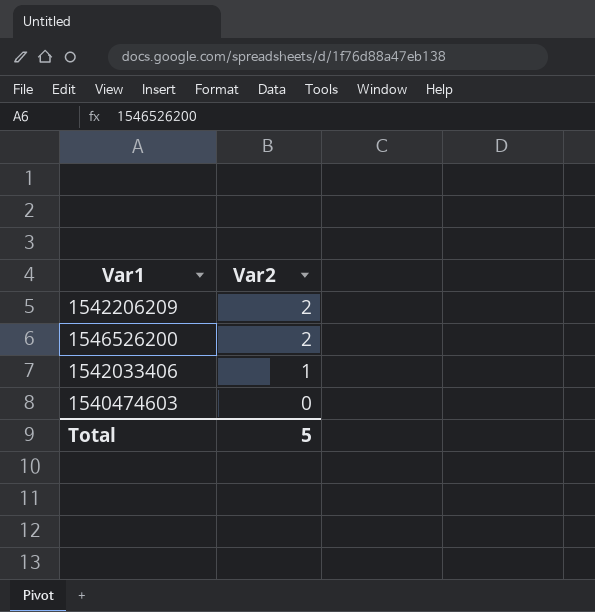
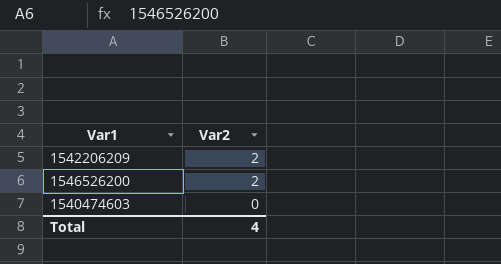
row 1542033406: 1 -> none
Total | Var2: 5 -> 4

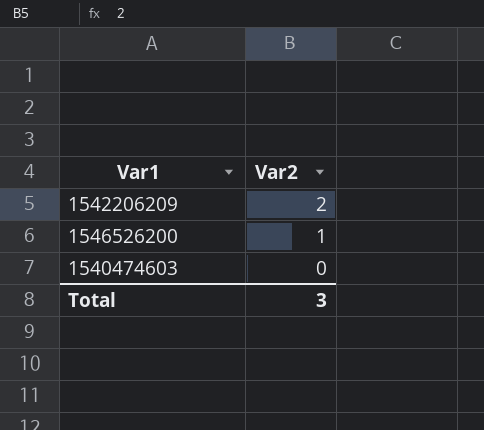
1546526200 | Var2: 2 -> 1
Total | Var2: 4 -> 3

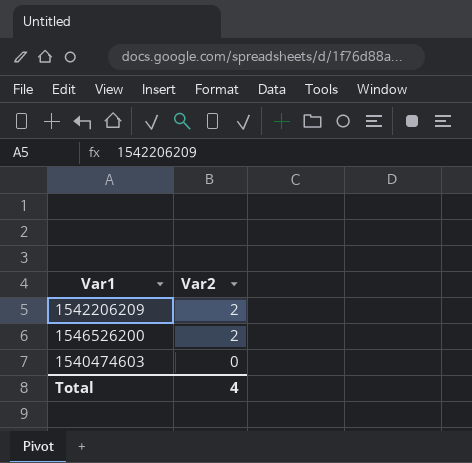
1546526200 | Var2: 1 -> 2
Total | Var2: 3 -> 4

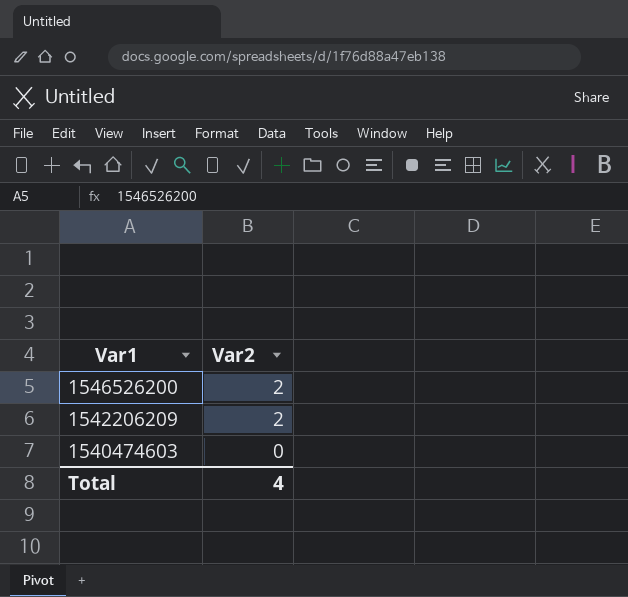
row order: Var2 descending -> Var1 descending

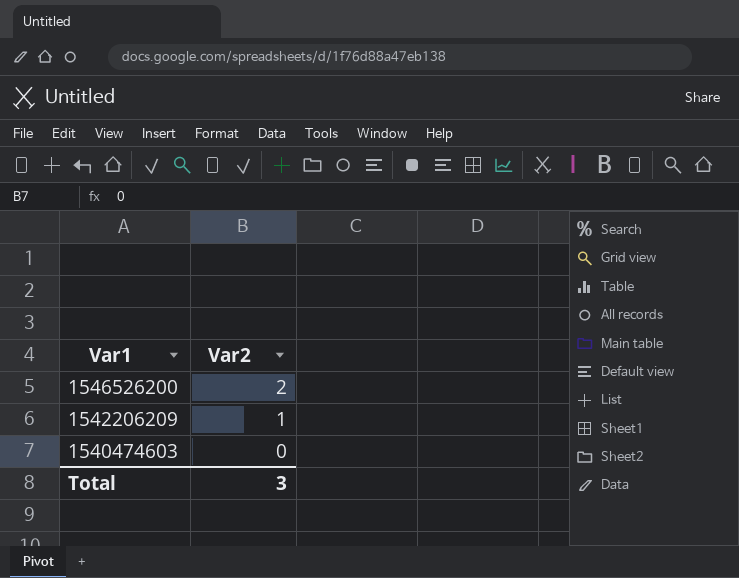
1542206209 | Var2: 2 -> 1
Total | Var2: 4 -> 3

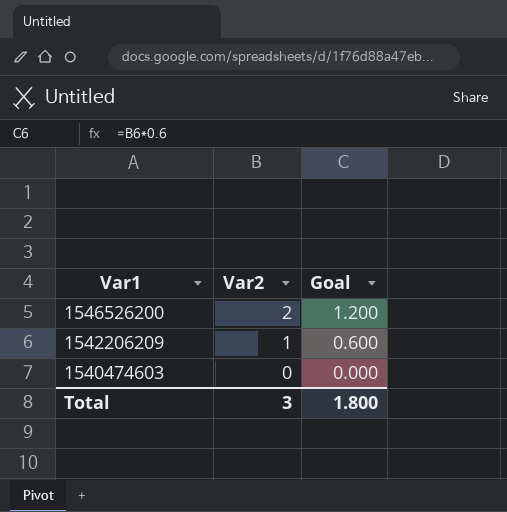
column Goal | formula: none -> [Var2] * 0.6

